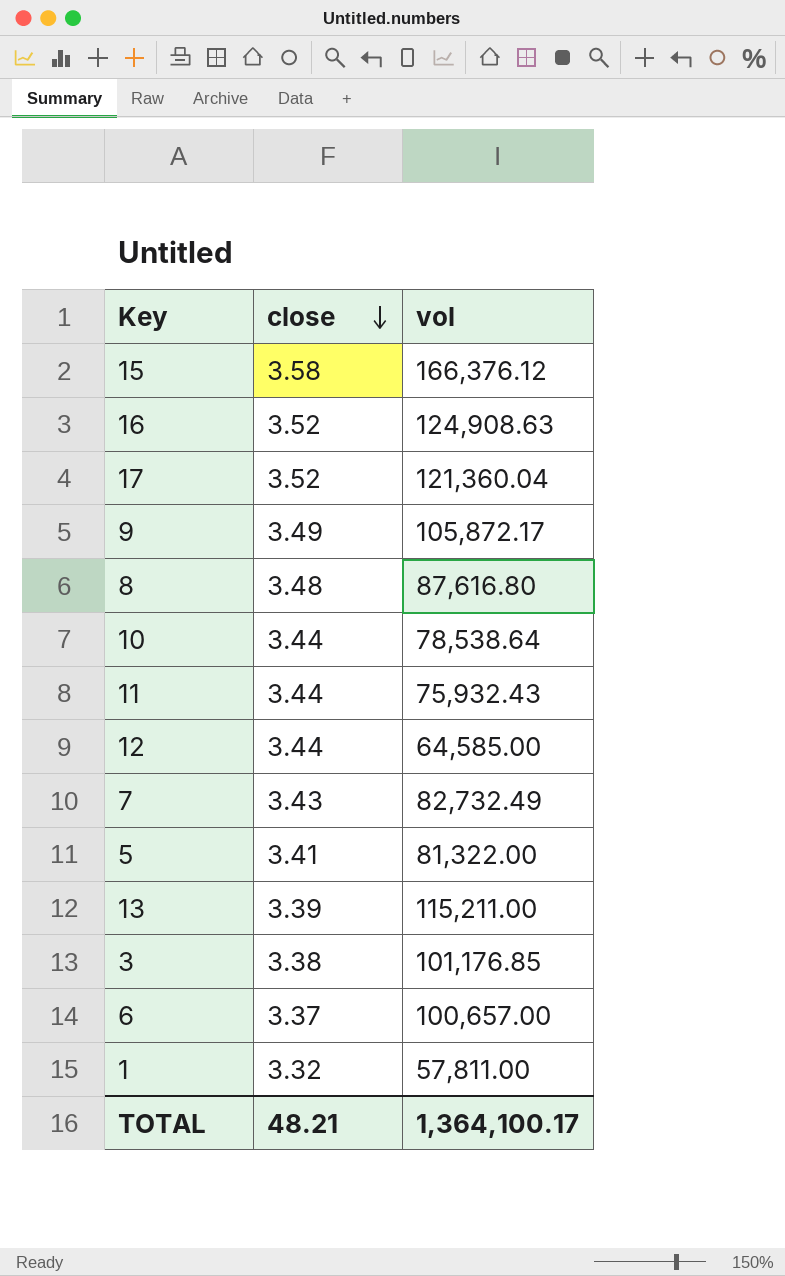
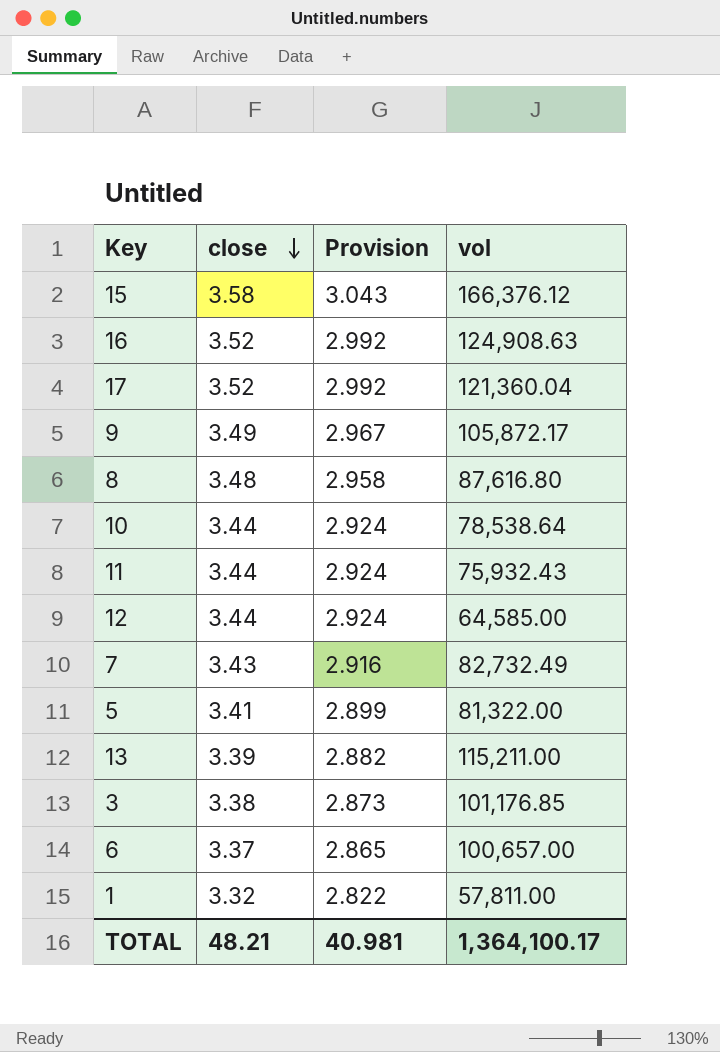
column Provision | formula: none -> [close] * 0.85

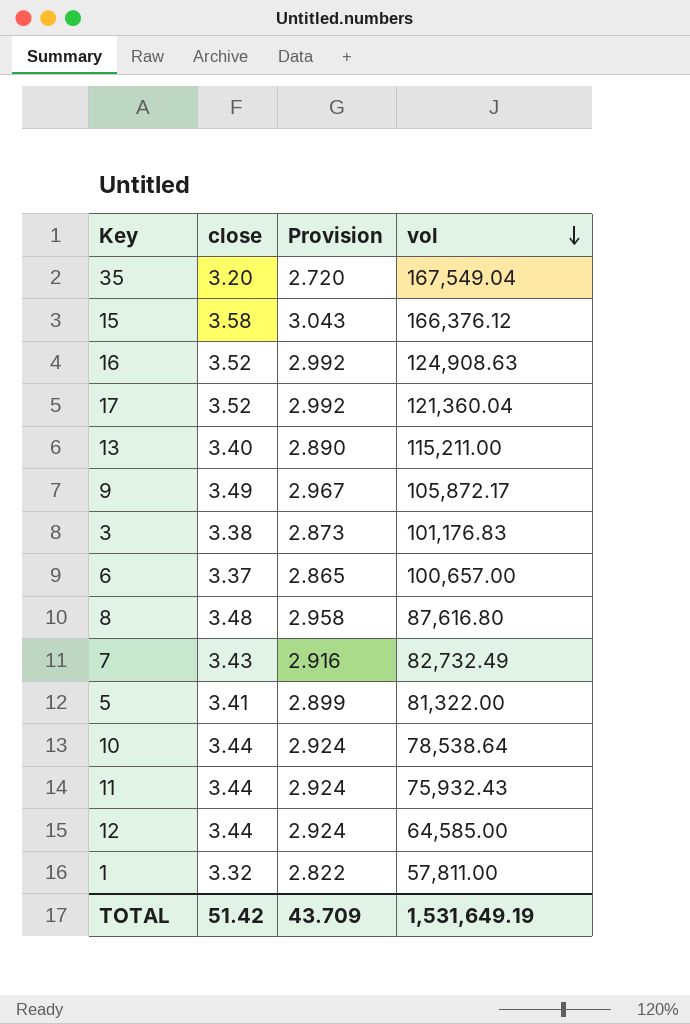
row order: close descending -> vol descending
row 35: none -> 3.20 | 2.720 | 167,549.04
13 | close: 3.39 -> 3.40
13 | Provision: 2.882 -> 2.890
3 | vol: 101,176.85 -> 101,176.83
TOTAL | close: 48.21 -> 51.42
TOTAL | Provision: 40.981 -> 43.709
TOTAL | vol: 1,364,100.17 -> 1,531,649.19

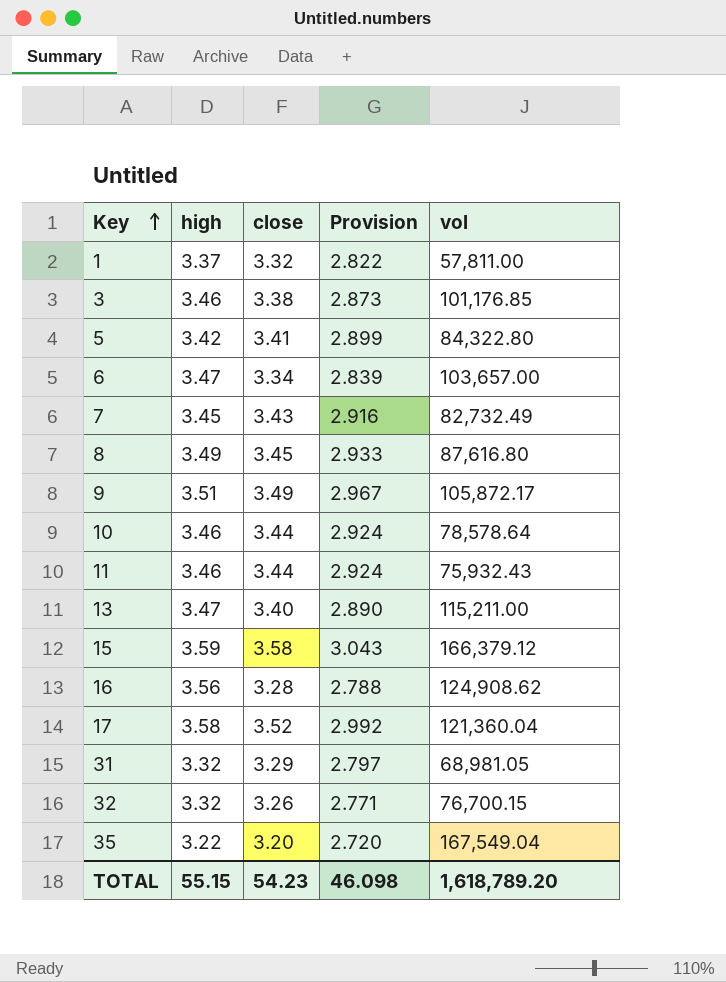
row order: vol descending -> Key ascending
column high | position: none -> 2
row 12: 3.44 | 2.924 | 64,585.00 -> none
3 | vol: 101,176.83 -> 101,176.85
5 | vol: 81,322.00 -> 84,322.80
6 | close: 3.37 -> 3.34
6 | Provision: 2.865 -> 2.839
6 | vol: 100,657.00 -> 103,657.00
8 | close: 3.48 -> 3.45
8 | Provision: 2.958 -> 2.933
10 | vol: 78,538.64 -> 78,578.64
15 | vol: 166,376.12 -> 166,379.12
16 | close: 3.52 -> 3.28
16 | Provision: 2.992 -> 2.788
16 | vol: 124,908.63 -> 124,908.62
row 31: none -> 3.32 | 3.29 | 2.797 | 68,981.05
row 32: none -> 3.32 | 3.26 | 2.771 | 76,700.15
TOTAL | close: 51.42 -> 54.23
TOTAL | Provision: 43.709 -> 46.098
TOTAL | vol: 1,531,649.19 -> 1,618,789.20

